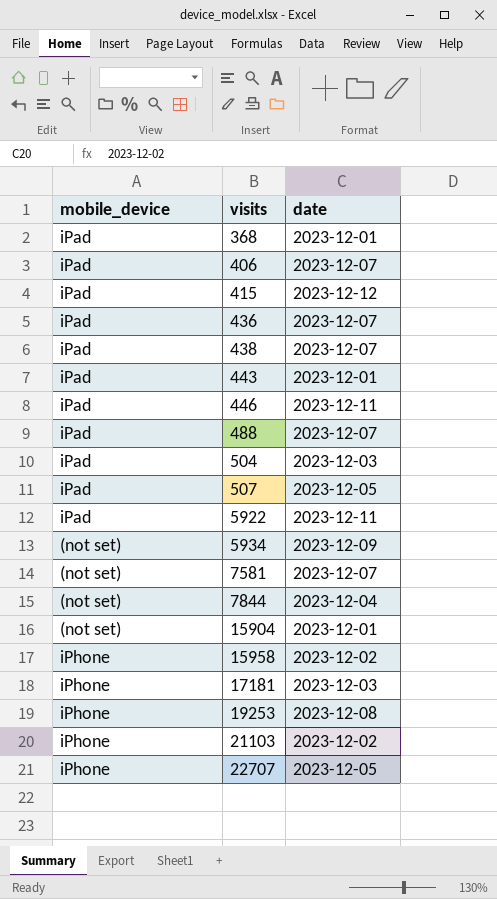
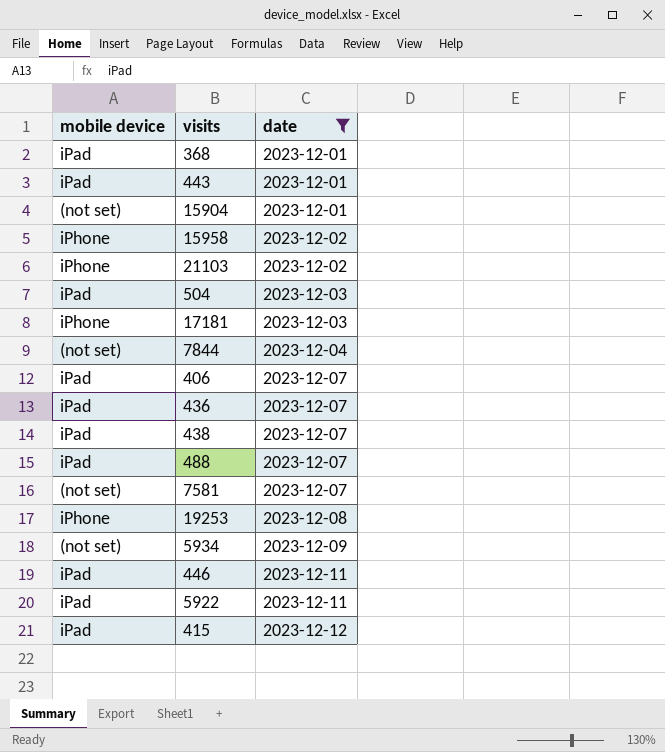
filter: none -> date != 2023-12-05
row order: visits ascending -> date ascending
column name: mobile_device -> mobile device

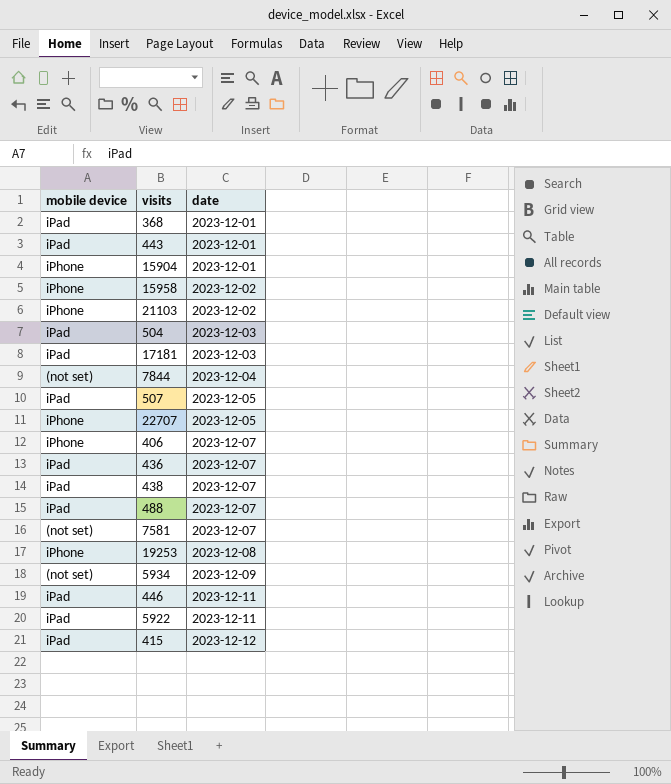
filter: date != 2023-12-05 -> none
15904 | mobile device: (not set) -> iPhone
17181 | mobile device: iPhone -> iPad
406 | mobile device: iPad -> iPhone

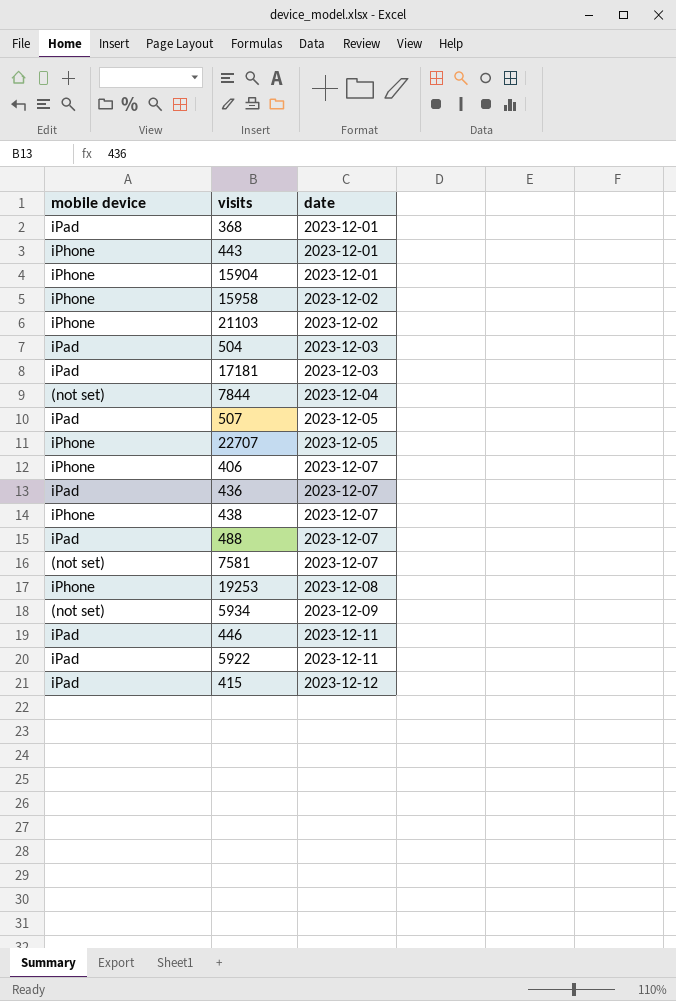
443 | mobile device: iPad -> iPhone
438 | mobile device: iPad -> iPhone

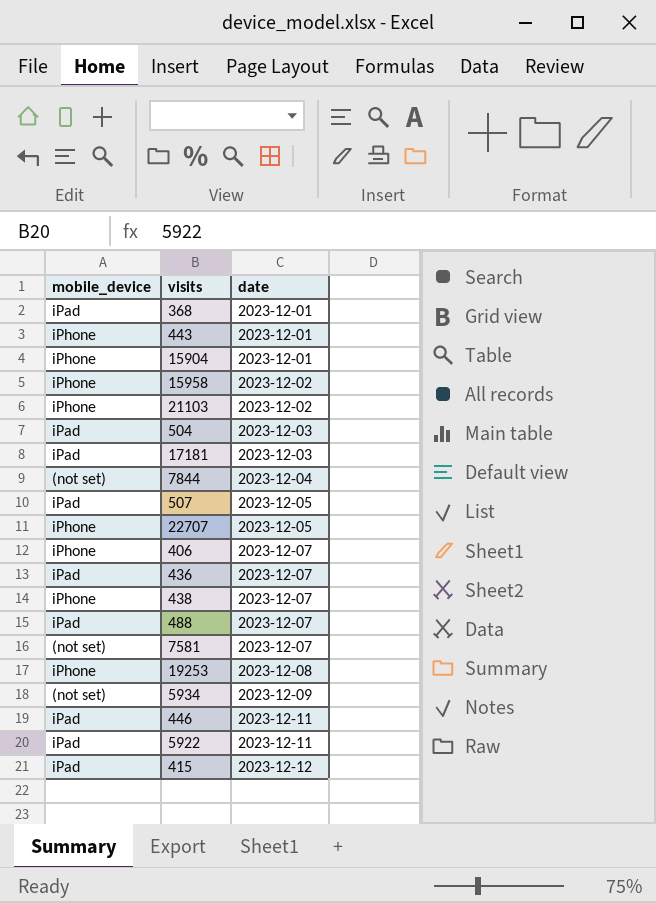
column name: mobile device -> mobile_device

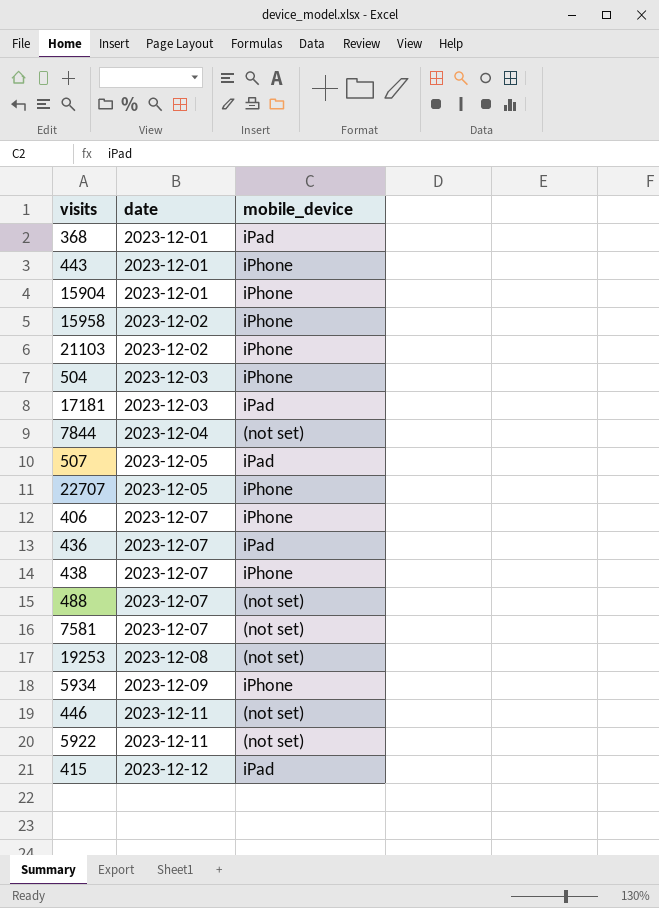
column mobile_device | position: 1 -> 3
504 | mobile_device: iPad -> iPhone
488 | mobile_device: iPad -> (not set)
19253 | mobile_device: iPhone -> (not set)
5934 | mobile_device: (not set) -> iPhone
446 | mobile_device: iPad -> (not set)
5922 | mobile_device: iPad -> (not set)

